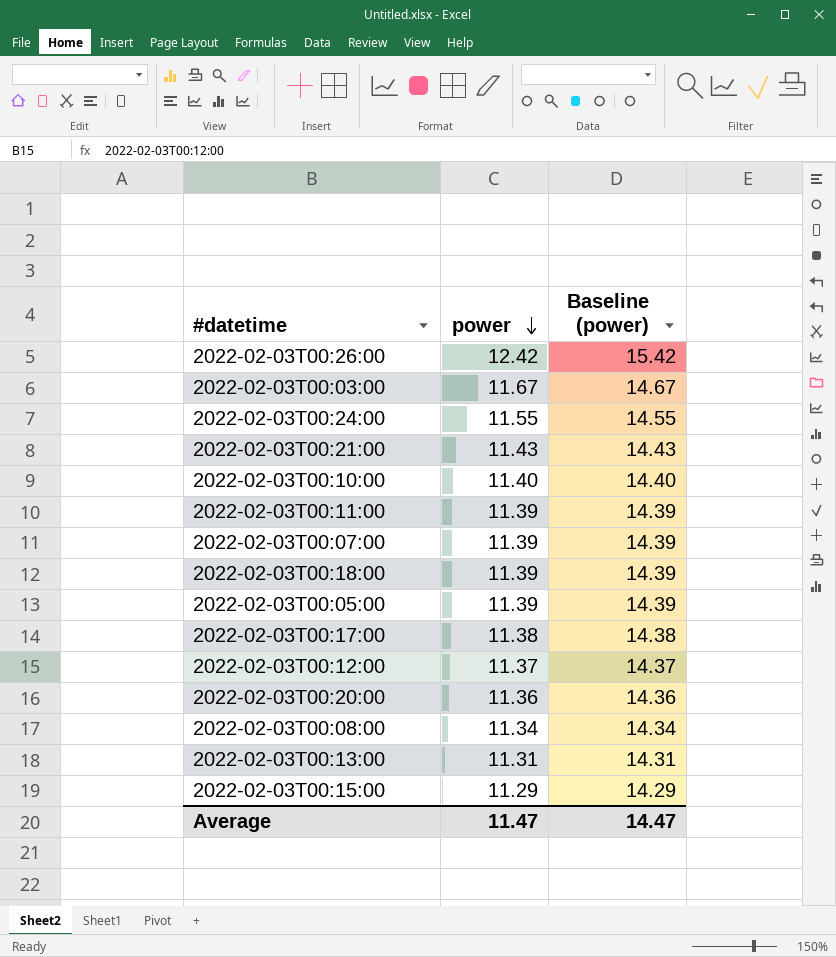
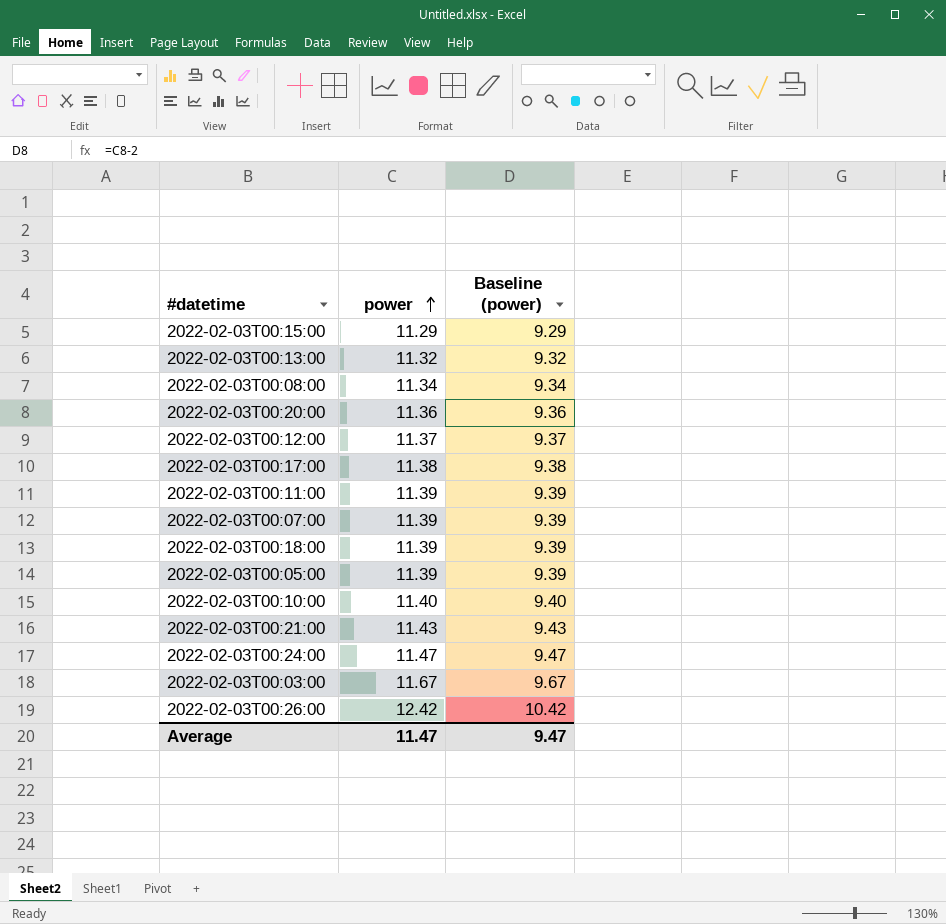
row order: power descending -> power ascending
column Baseline (power) | formula: [power] + 3 -> [power] - 2
2022-02-03T00:13:00 | power: 11.31 -> 11.32
2022-02-03T00:24:00 | power: 11.55 -> 11.47
Average | Baseline (power): 14.47 -> 9.47

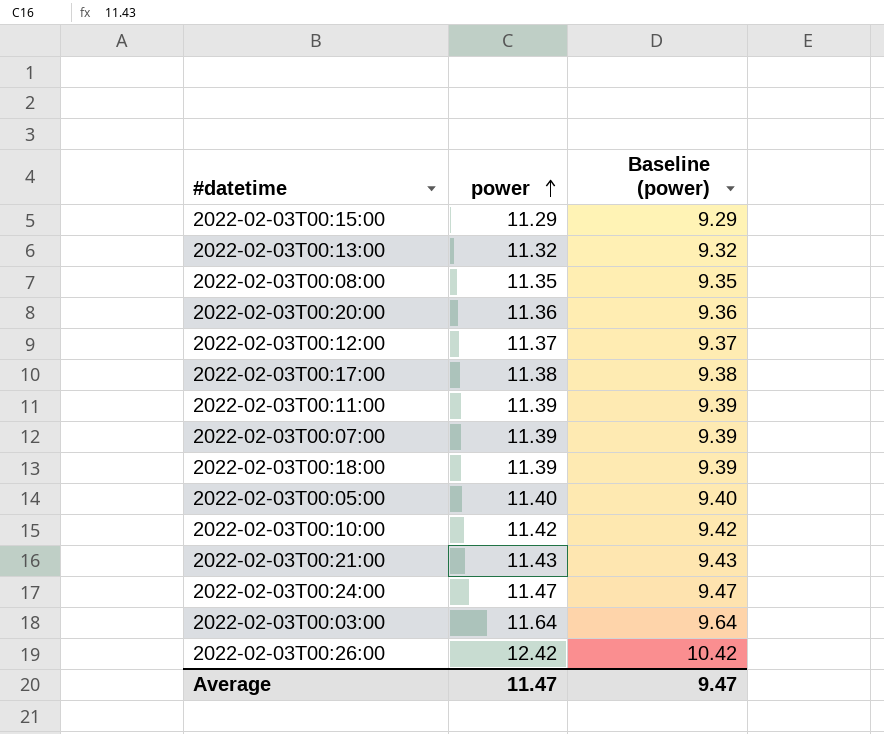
2022-02-03T00:08:00 | power: 11.34 -> 11.35
2022-02-03T00:08:00 | Baseline (power): 9.34 -> 9.35
2022-02-03T00:05:00 | power: 11.39 -> 11.40
2022-02-03T00:05:00 | Baseline (power): 9.39 -> 9.40
2022-02-03T00:10:00 | power: 11.40 -> 11.42
2022-02-03T00:10:00 | Baseline (power): 9.40 -> 9.42
2022-02-03T00:03:00 | power: 11.67 -> 11.64
2022-02-03T00:03:00 | Baseline (power): 9.67 -> 9.64

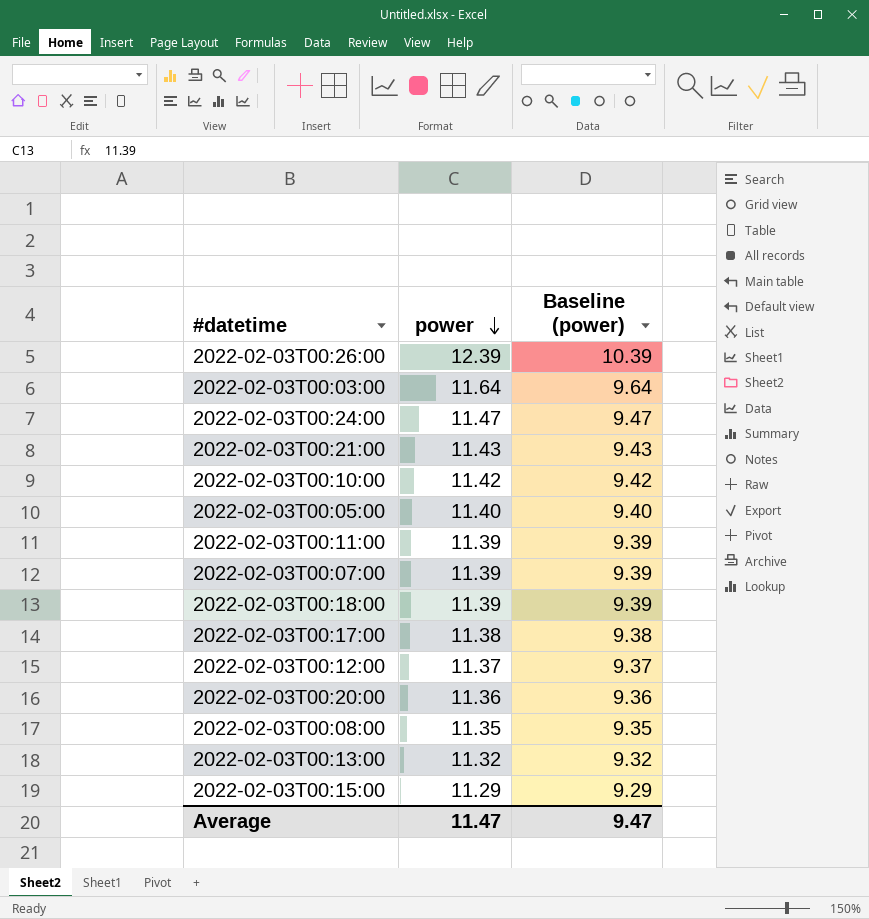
row order: power ascending -> power descending
2022-02-03T00:26:00 | power: 12.42 -> 12.39
2022-02-03T00:26:00 | Baseline (power): 10.42 -> 10.39

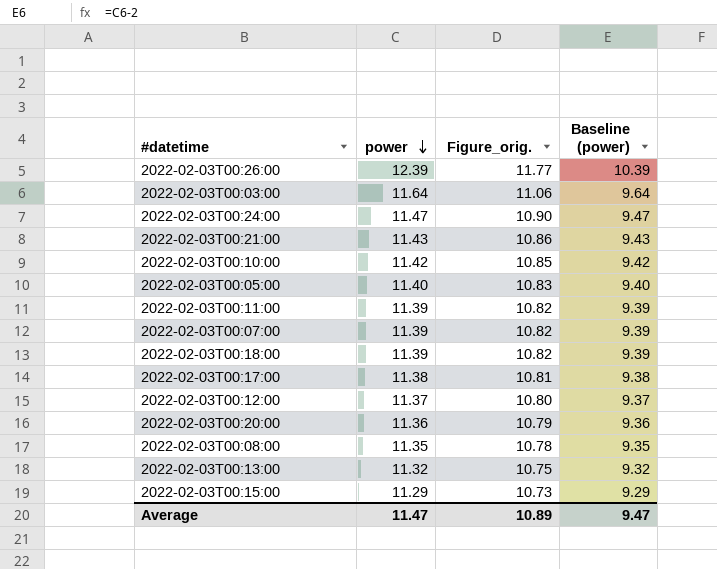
column Figure_orig. | formula: none -> [power] * 0.95

